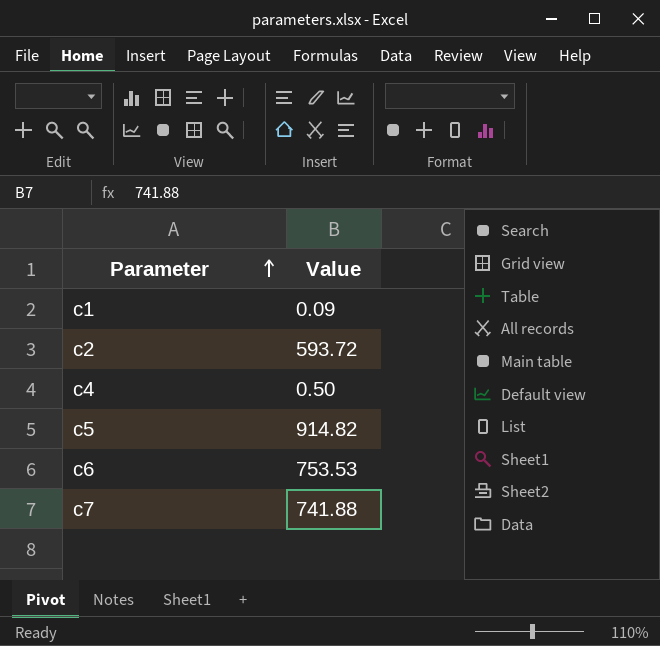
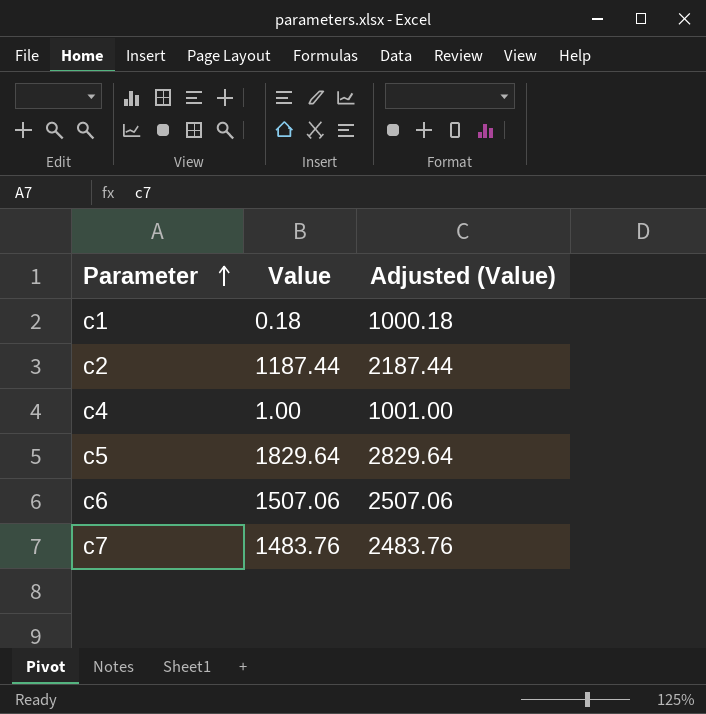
column Adjusted (Value) | formula: none -> [Value] + 1000
c1 | Value: 0.09 -> 0.18
c2 | Value: 593.72 -> 1187.44
c4 | Value: 0.50 -> 1.00
c5 | Value: 914.82 -> 1829.64
c6 | Value: 753.53 -> 1507.06
c7 | Value: 741.88 -> 1483.76

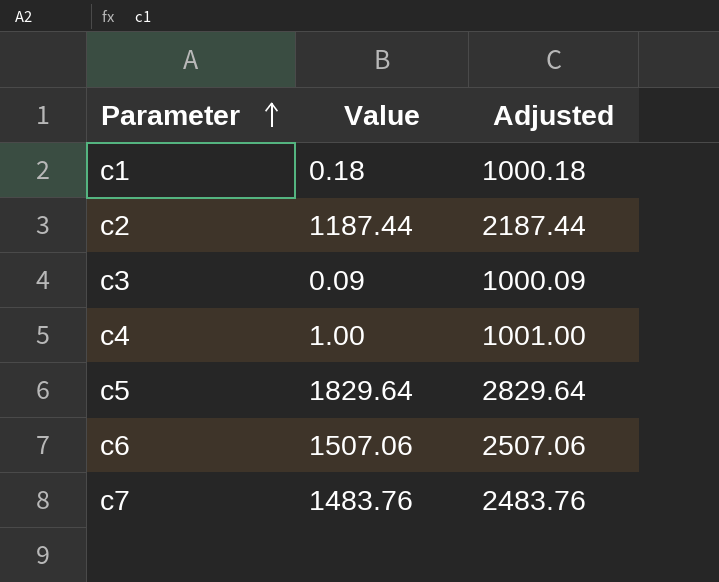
column name: Adjusted (Value) -> Adjusted
row c3: none -> 0.09 | 1000.09

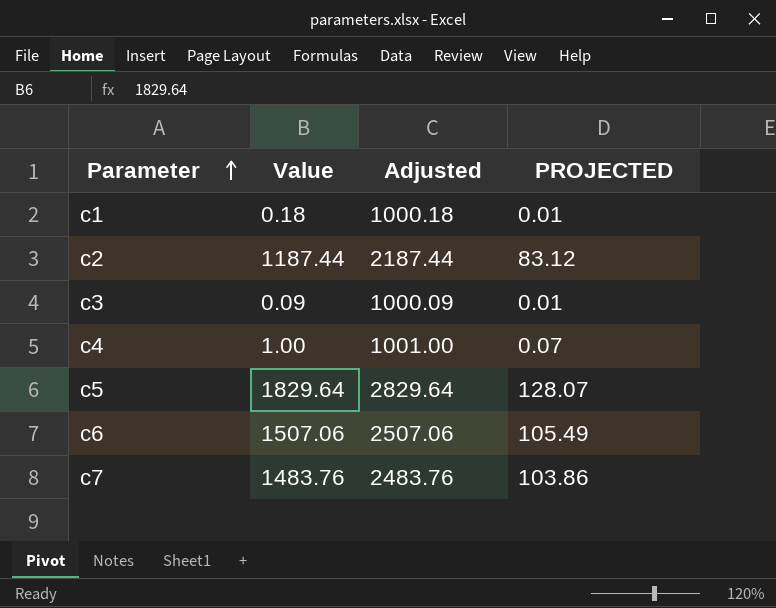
column PROJECTED | formula: none -> [Value] * 0.07

